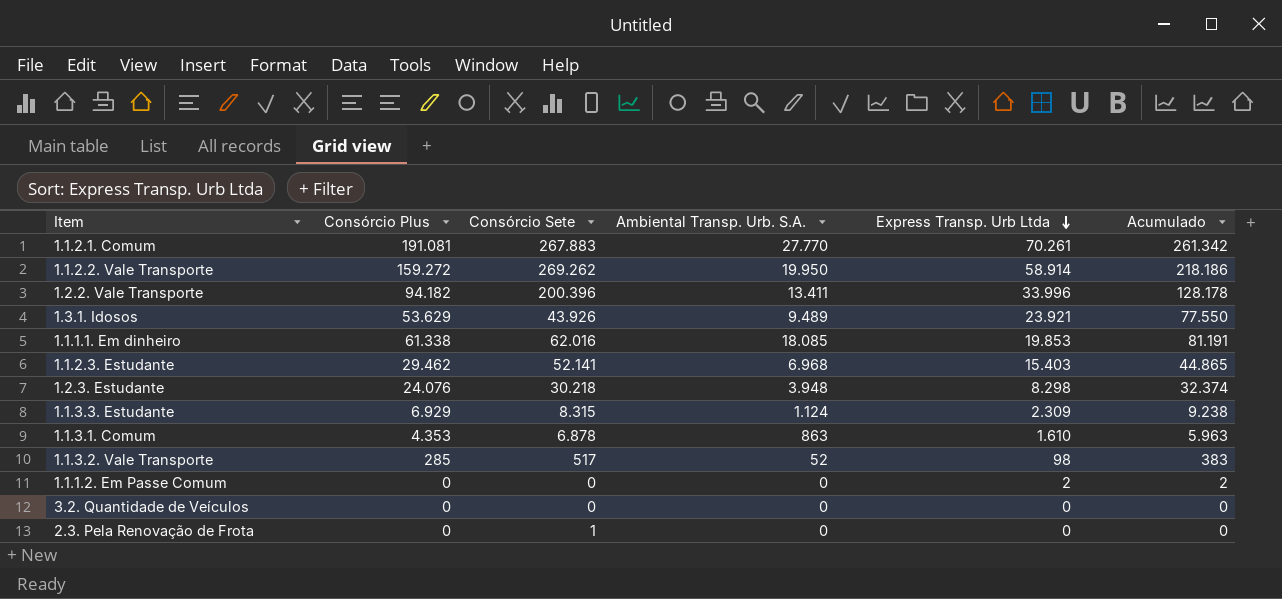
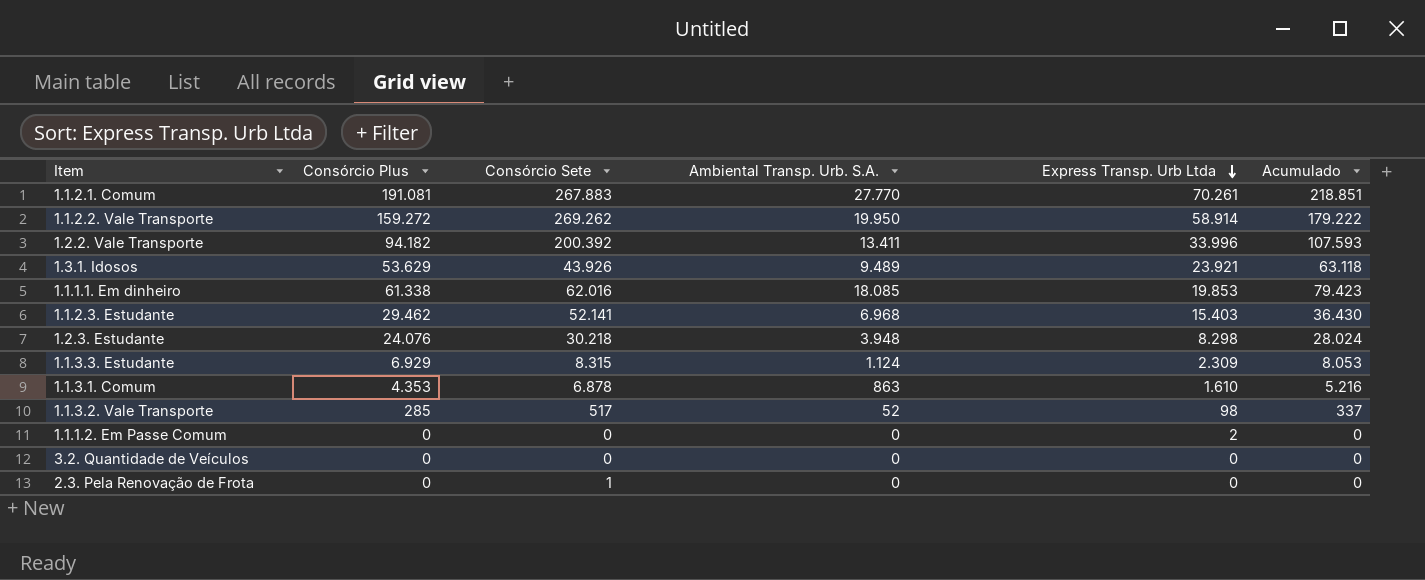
column Acumulado | formula: [Consórcio Plus] + [Express Transp. Urb Ltda] -> [Consórcio Plus] + [Ambiental Transp. Urb. S.A.]
1.2.2. Vale Transporte | Consórcio Sete: 200.396 -> 200.392

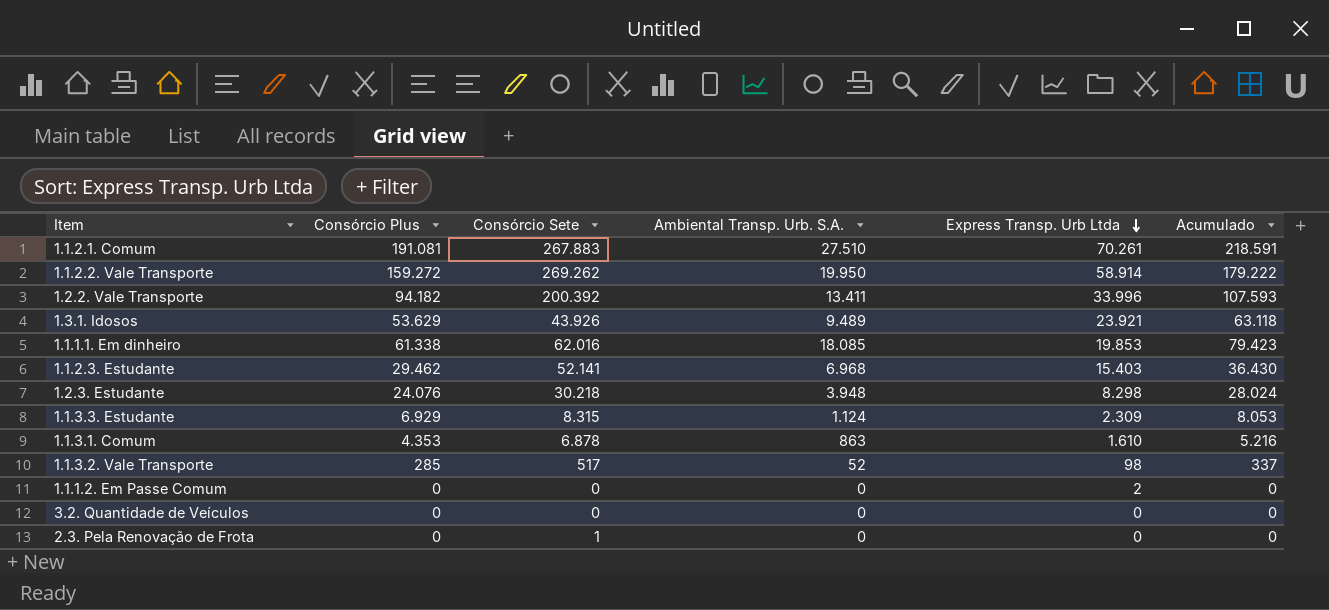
1.1.2.1. Comum | Ambiental Transp. Urb. S.A.: 27.770 -> 27.510
1.1.2.1. Comum | Acumulado: 218.851 -> 218.591

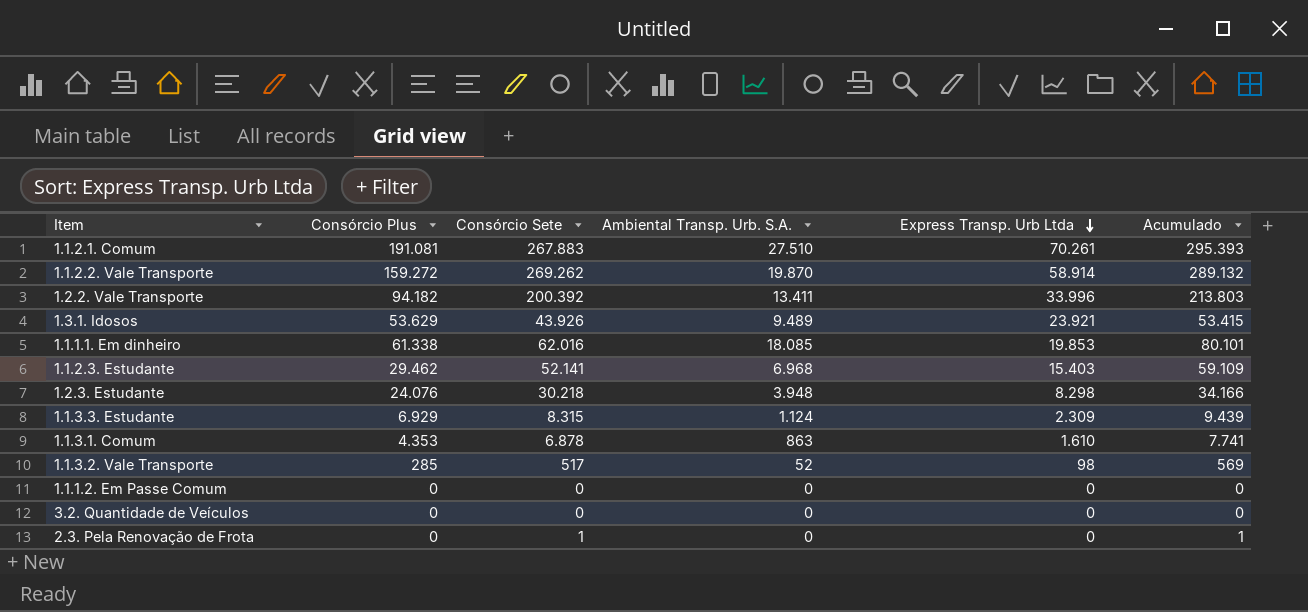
column Acumulado | formula: [Consórcio Plus] + [Ambiental Transp. Urb. S.A.] -> [Consórcio Sete] + [Ambiental Transp. Urb. S.A.]
1.1.2.2. Vale Transporte | Ambiental Transp. Urb. S.A.: 19.950 -> 19.870
1.1.1.2. Em Passe Comum | Express Transp. Urb Ltda: 2 -> 0

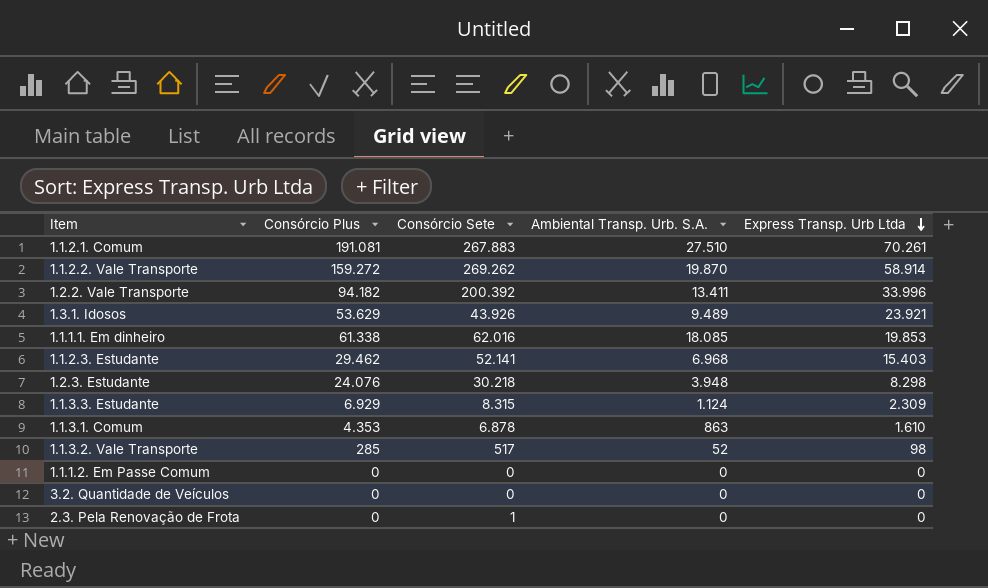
column Acumulado | formula: [Consórcio Sete] + [Ambiental Transp. Urb. S.A.] -> none

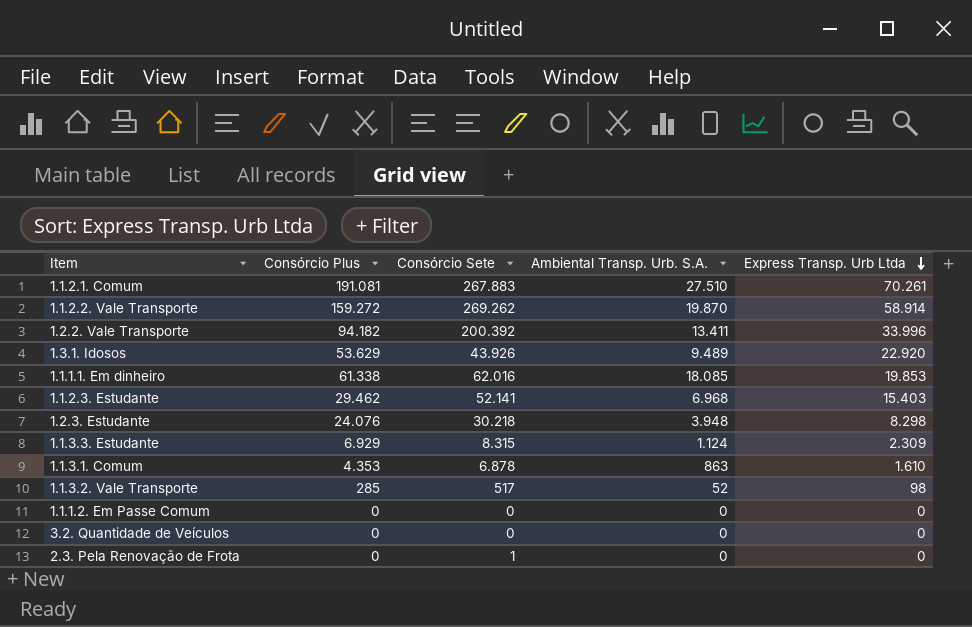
1.3.1. Idosos | Express Transp. Urb Ltda: 23.921 -> 22.920

